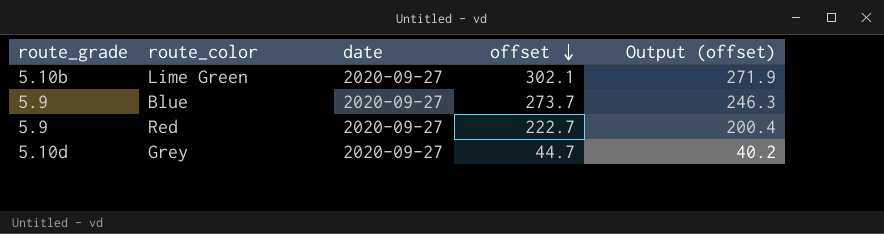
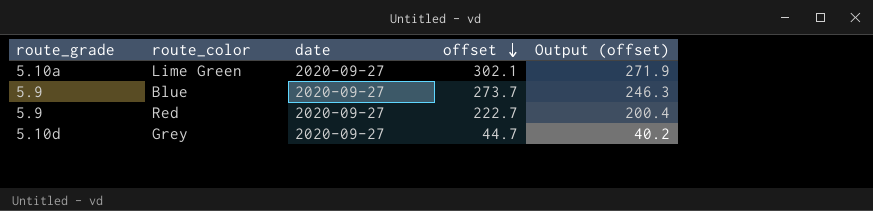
Lime Green | route_grade: 5.10b -> 5.10a

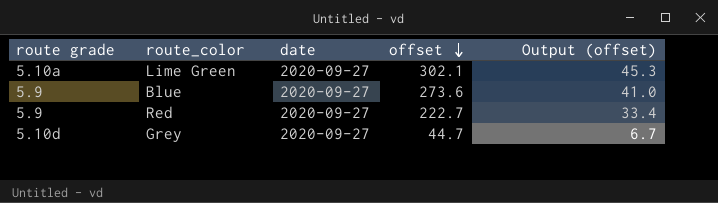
column name: route_grade -> route grade
column Output (offset) | formula: [offset] * 0.9 -> [offset] * 0.15
Blue | offset: 273.7 -> 273.6

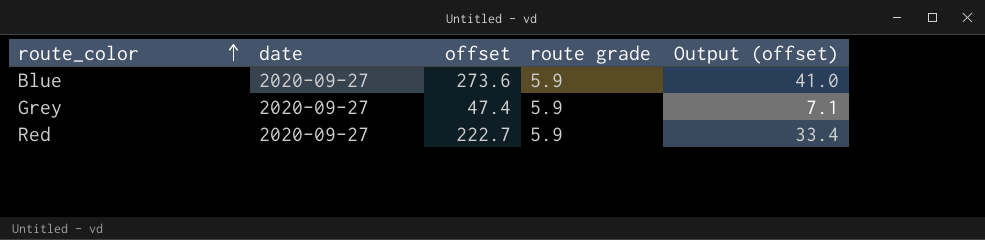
row order: offset descending -> route_color ascending
column route grade | position: 1 -> 4
row Lime Green: 5.10a | 2020-09-27 | 302.1 | 45.3 -> none
Grey | offset: 44.7 -> 47.4
Grey | route grade: 5.10d -> 5.9
Grey | Output (offset): 6.7 -> 7.1

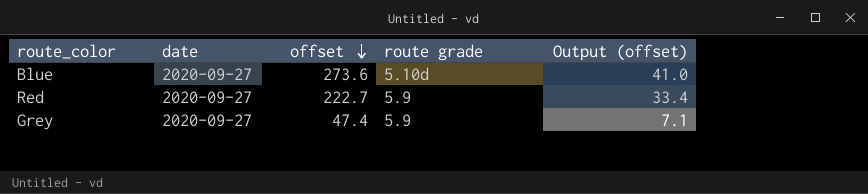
row order: route_color ascending -> offset descending
Blue | route grade: 5.9 -> 5.10d

